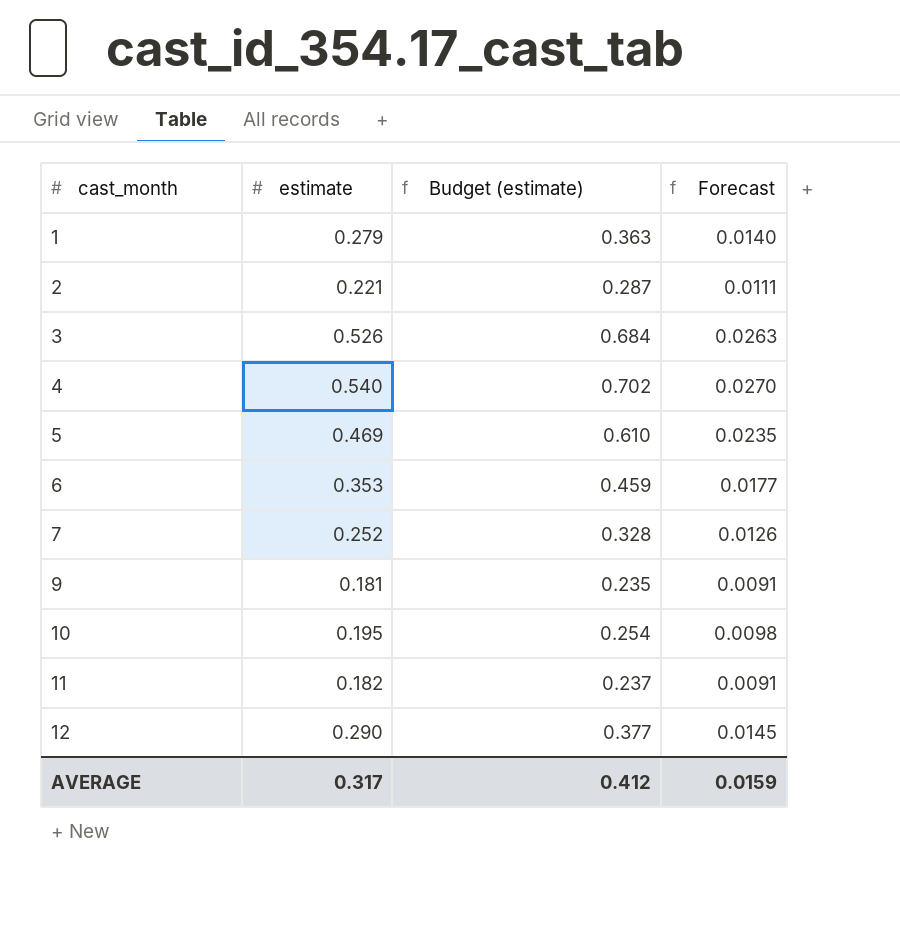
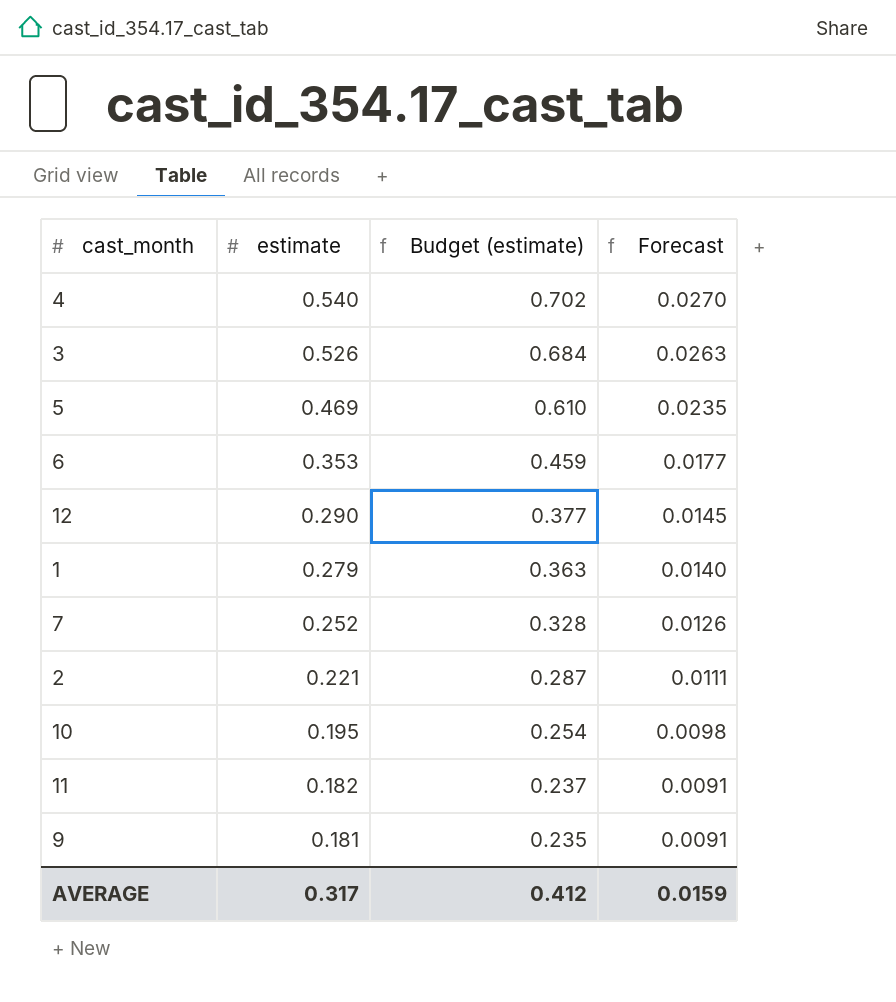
row order: cast_month ascending -> estimate descending

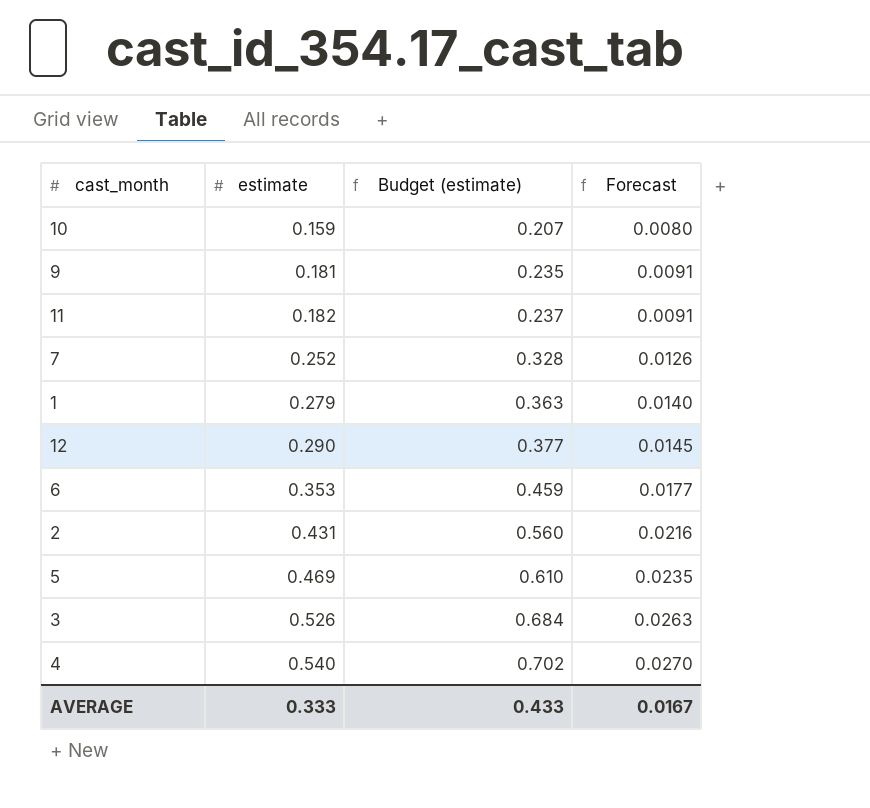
row order: estimate descending -> estimate ascending
10 | estimate: 0.195 -> 0.159
10 | Budget (estimate): 0.254 -> 0.207
10 | Forecast: 0.0098 -> 0.0080
2 | estimate: 0.221 -> 0.431
2 | Budget (estimate): 0.287 -> 0.560
2 | Forecast: 0.0111 -> 0.0216
AVERAGE | estimate: 0.317 -> 0.333
AVERAGE | Budget (estimate): 0.412 -> 0.433
AVERAGE | Forecast: 0.0159 -> 0.0167

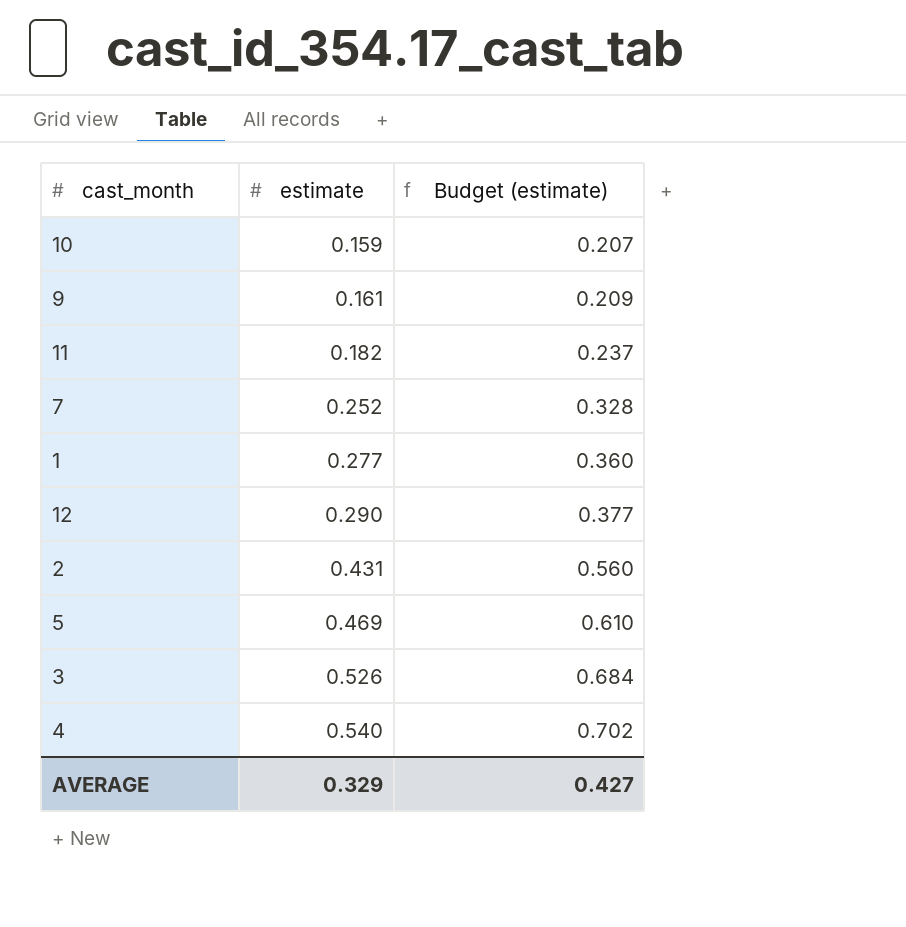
column Forecast | formula: [estimate] * 0.05 -> none
row 6: 0.353 | 0.459 | 0.0177 -> none
9 | estimate: 0.181 -> 0.161
9 | Budget (estimate): 0.235 -> 0.209
1 | estimate: 0.279 -> 0.277
1 | Budget (estimate): 0.363 -> 0.360
AVERAGE | estimate: 0.333 -> 0.329
AVERAGE | Budget (estimate): 0.433 -> 0.427

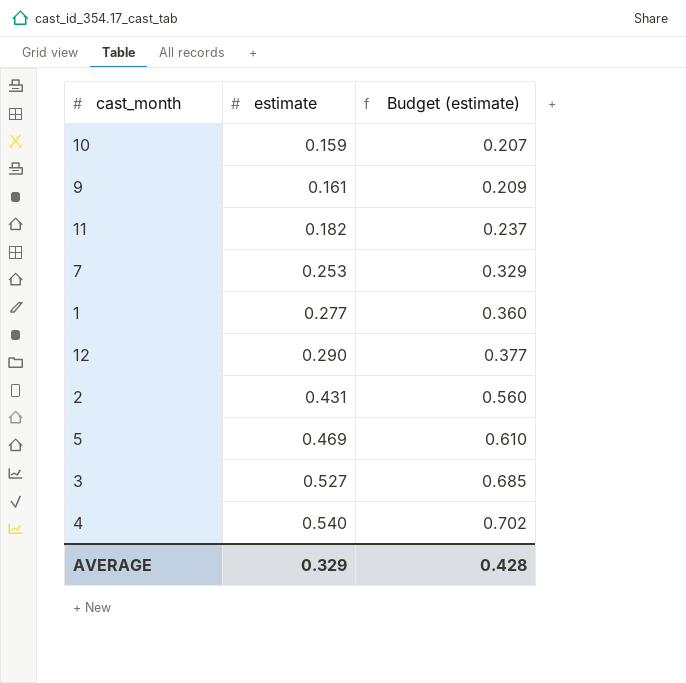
7 | estimate: 0.252 -> 0.253
7 | Budget (estimate): 0.328 -> 0.329
3 | estimate: 0.526 -> 0.527
3 | Budget (estimate): 0.684 -> 0.685
AVERAGE | Budget (estimate): 0.427 -> 0.428

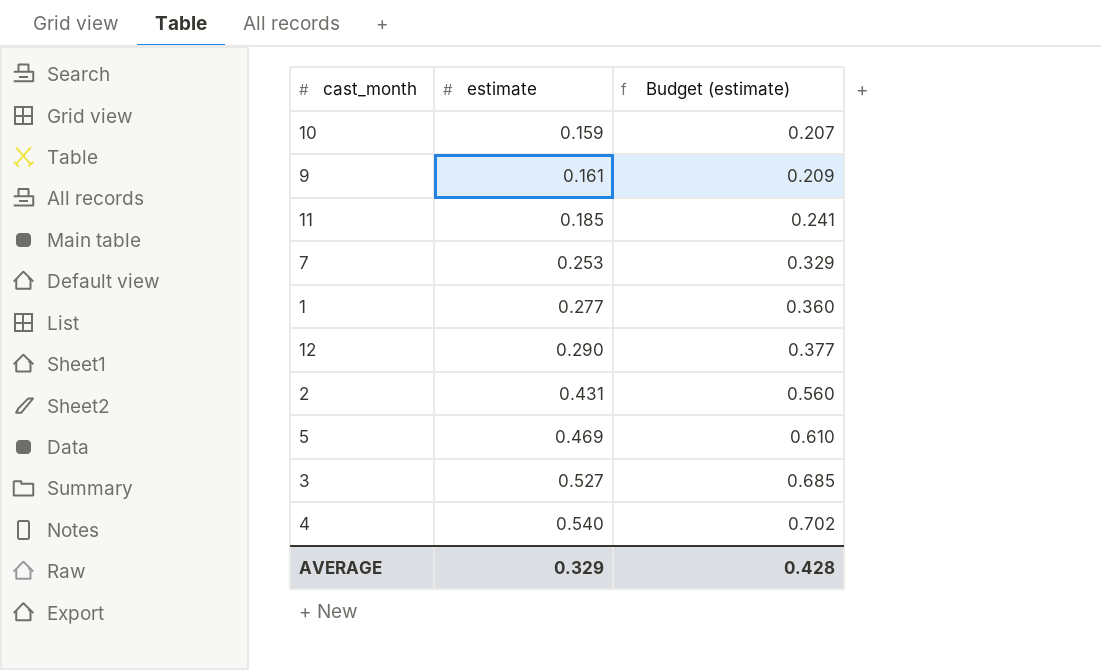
11 | estimate: 0.182 -> 0.185
11 | Budget (estimate): 0.237 -> 0.241

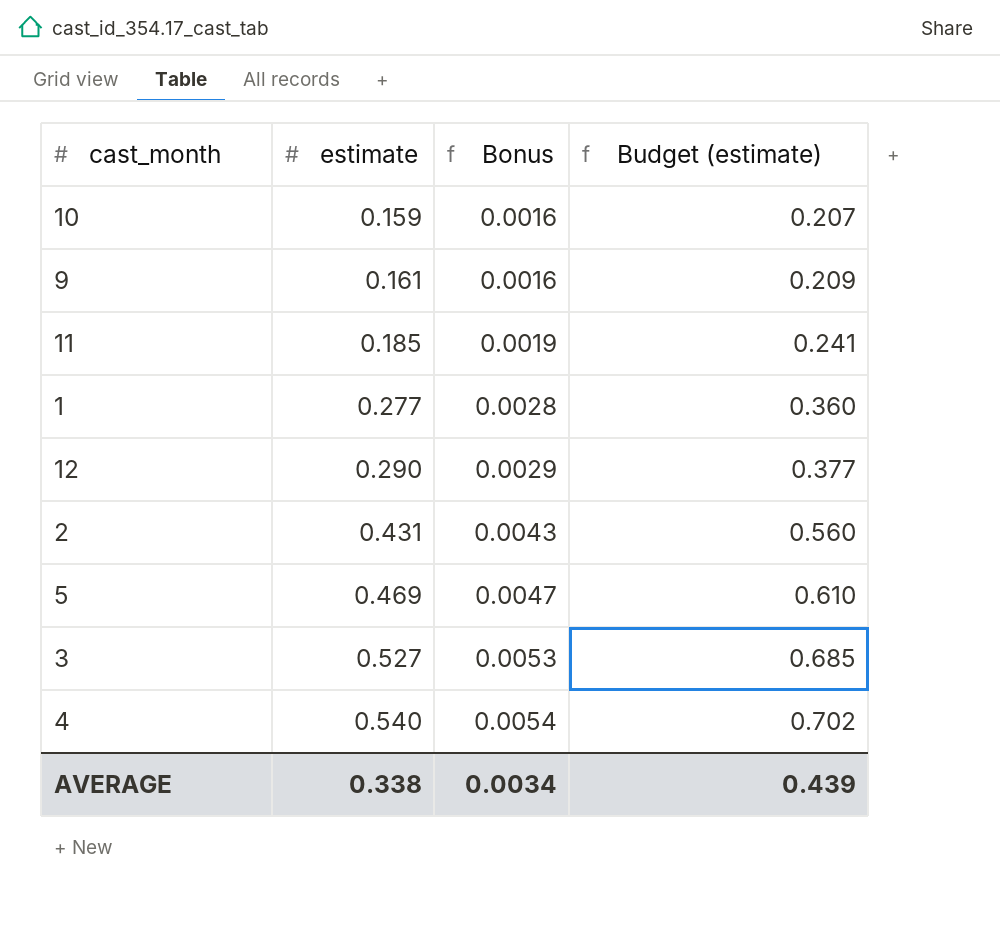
column Bonus | formula: none -> [estimate] * 0.01
row 7: 0.253 | 0.329 -> none
AVERAGE | estimate: 0.329 -> 0.338
AVERAGE | Budget (estimate): 0.428 -> 0.439

